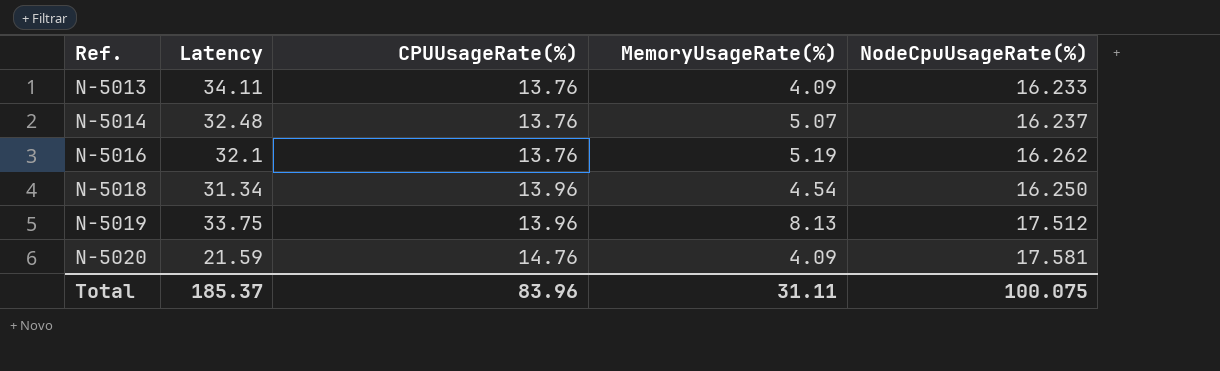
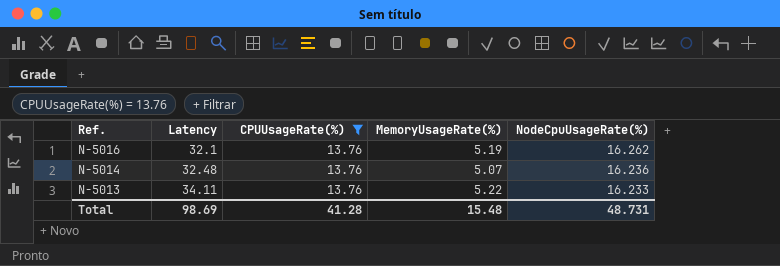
filter: none -> CPUUsageRate(%) = 13.76
row order: Ref. ascending -> Ref. descending
N-5014 | NodeCpuUsageRate(%): 16.237 -> 16.236
N-5013 | MemoryUsageRate(%): 4.09 -> 5.22
Total | Latency: 185.37 -> 98.69
Total | CPUUsageRate(%): 83.96 -> 41.28
Total | MemoryUsageRate(%): 31.11 -> 15.48
Total | NodeCpuUsageRate(%): 100.075 -> 48.731

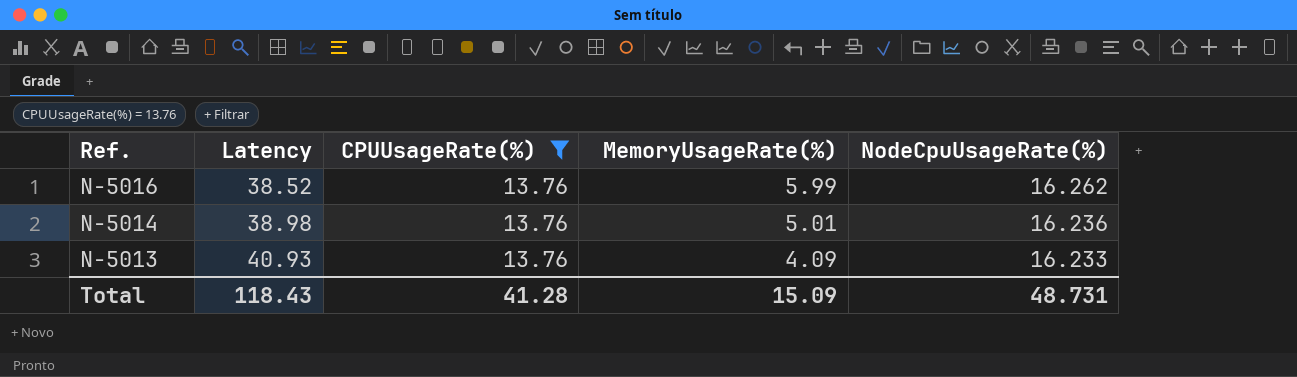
N-5016 | Latency: 32.1 -> 38.52
N-5016 | MemoryUsageRate(%): 5.19 -> 5.99
N-5014 | Latency: 32.48 -> 38.98
N-5014 | MemoryUsageRate(%): 5.07 -> 5.01
N-5013 | Latency: 34.11 -> 40.93
N-5013 | MemoryUsageRate(%): 5.22 -> 4.09
Total | Latency: 98.69 -> 118.43
Total | MemoryUsageRate(%): 15.48 -> 15.09

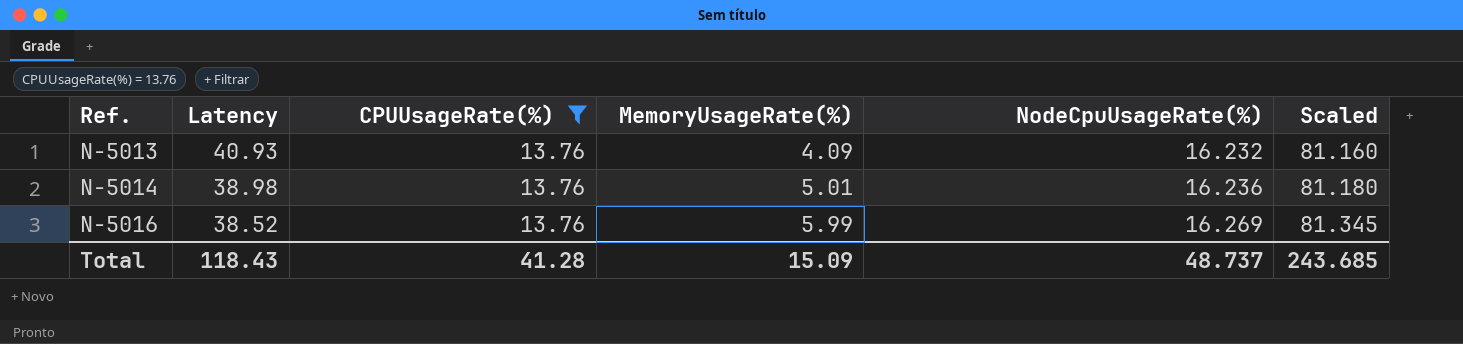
row order: Ref. descending -> Ref. ascending
column Scaled | formula: none -> [NodeCpuUsageRate(%)] * 5
N-5013 | NodeCpuUsageRate(%): 16.233 -> 16.232
N-5016 | NodeCpuUsageRate(%): 16.262 -> 16.269
Total | NodeCpuUsageRate(%): 48.731 -> 48.737

